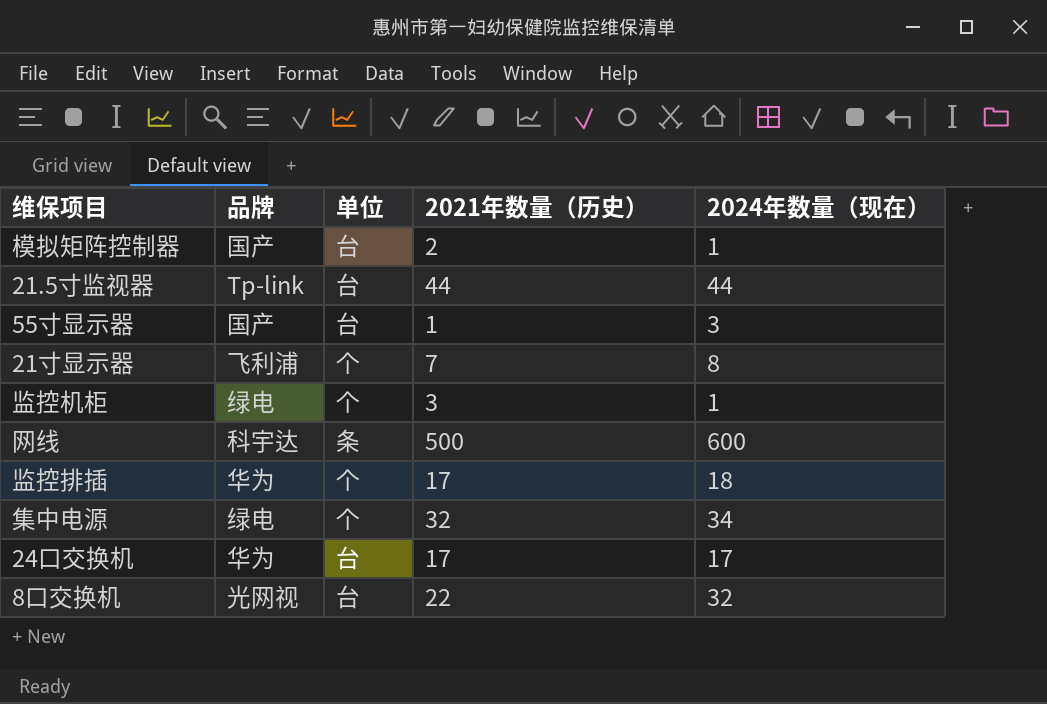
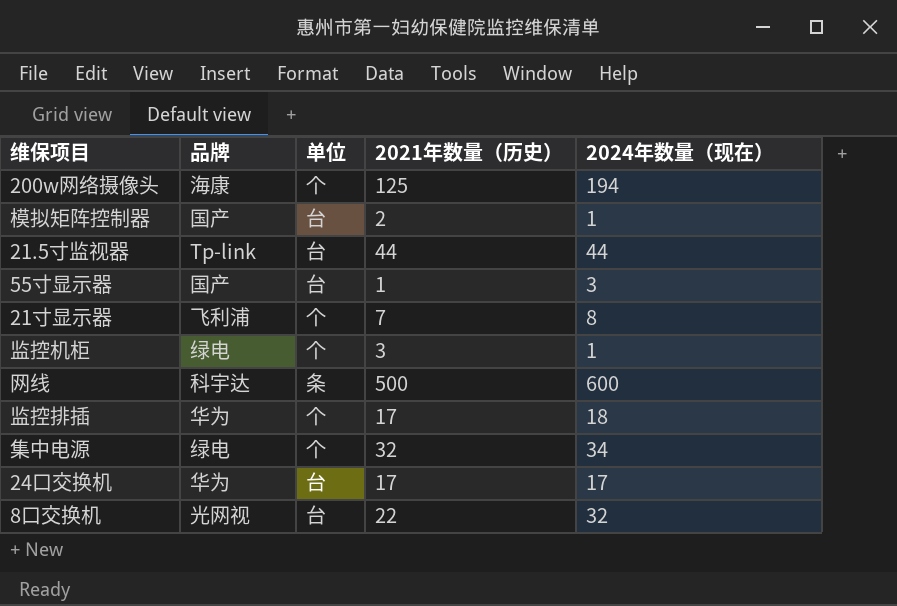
row 200w网络摄像头: none -> 海康 | 个 | 125 | 194

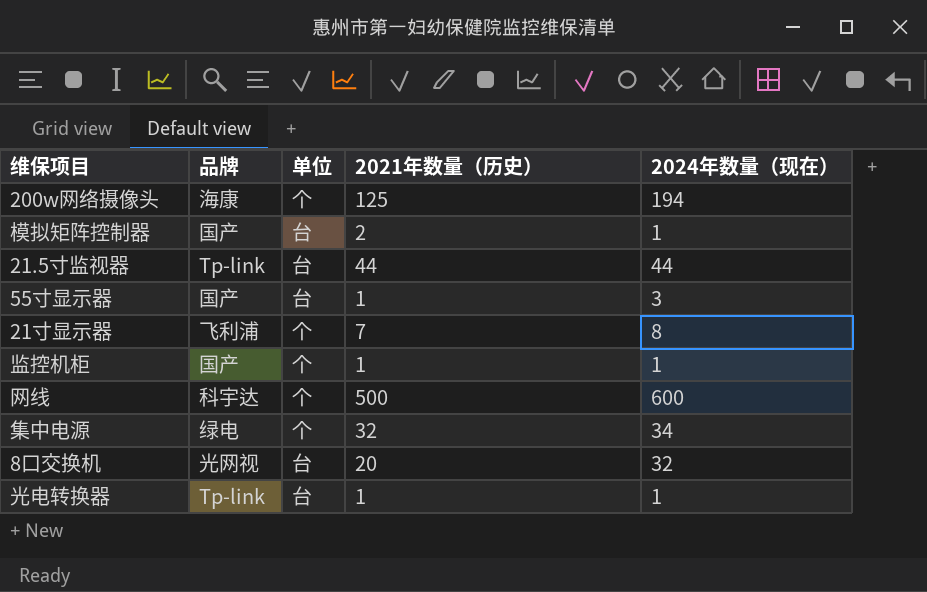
row 监控排插: 华为 | 个 | 17 | 18 -> none
row 24口交换机: 华为 | 台 | 17 | 17 -> none
监控机柜 | 品牌: 绿电 -> 国产
监控机柜 | 2021年数量（历史）: 3 -> 1
网线 | 单位: 条 -> 个
8口交换机 | 2021年数量（历史）: 22 -> 20
row 光电转换器: none -> Tp-link | 台 | 1 | 1

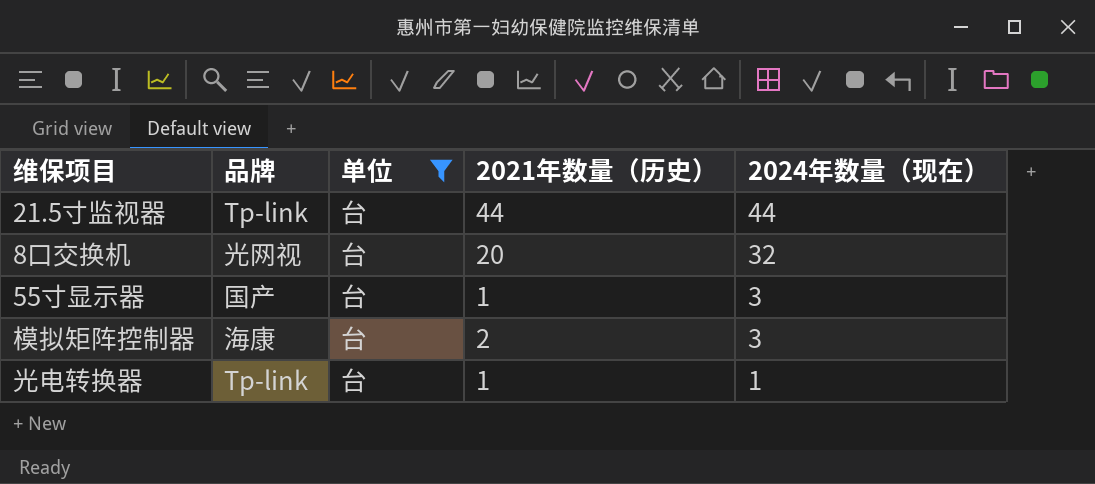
filter: none -> 单位 = 台
row order: none -> 2024年数量（现在） descending
模拟矩阵控制器 | 品牌: 国产 -> 海康
模拟矩阵控制器 | 2024年数量（现在）: 1 -> 3

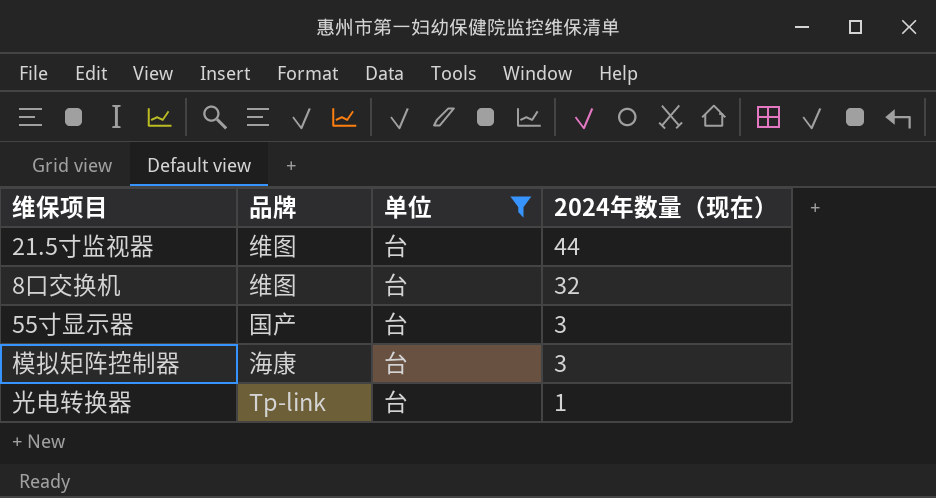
column 2021年数量（历史） | position: 4 -> none
21.5寸监视器 | 品牌: Tp-link -> 维图
8口交换机 | 品牌: 光网视 -> 维图

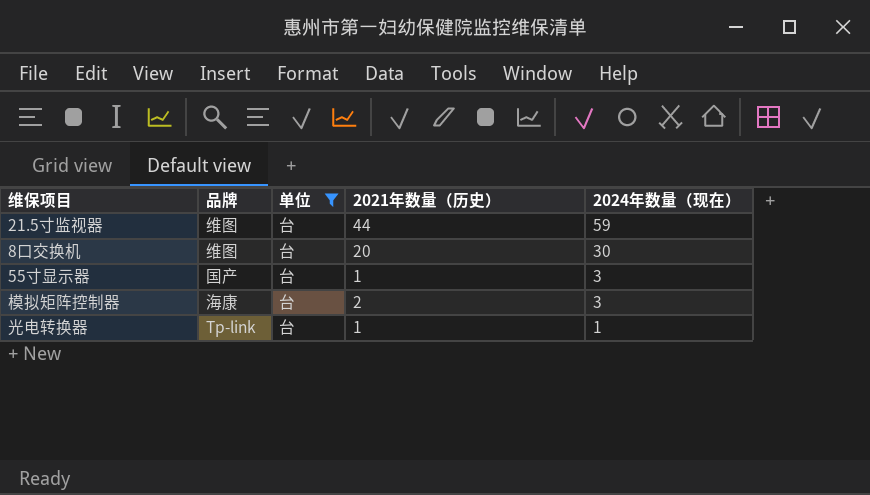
column 2021年数量（历史） | position: none -> 4
21.5寸监视器 | 2024年数量（现在）: 44 -> 59
8口交换机 | 2024年数量（现在）: 32 -> 30

